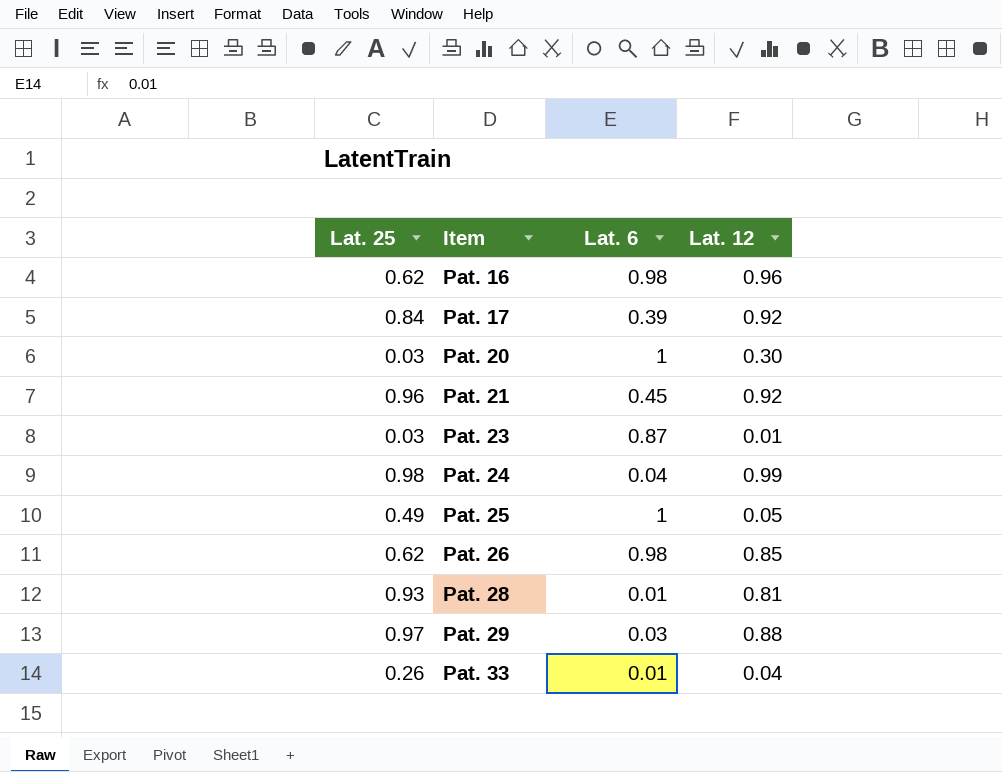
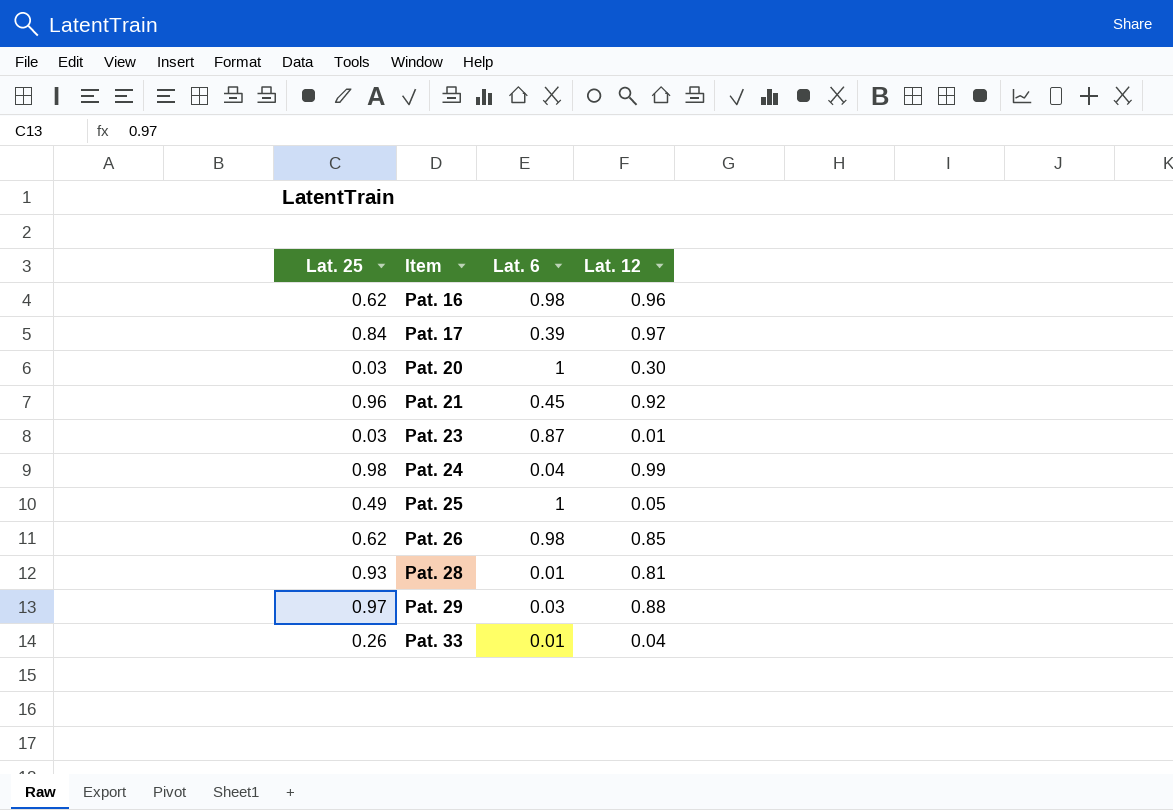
Pat. 17 | Lat. 12: 0.92 -> 0.97

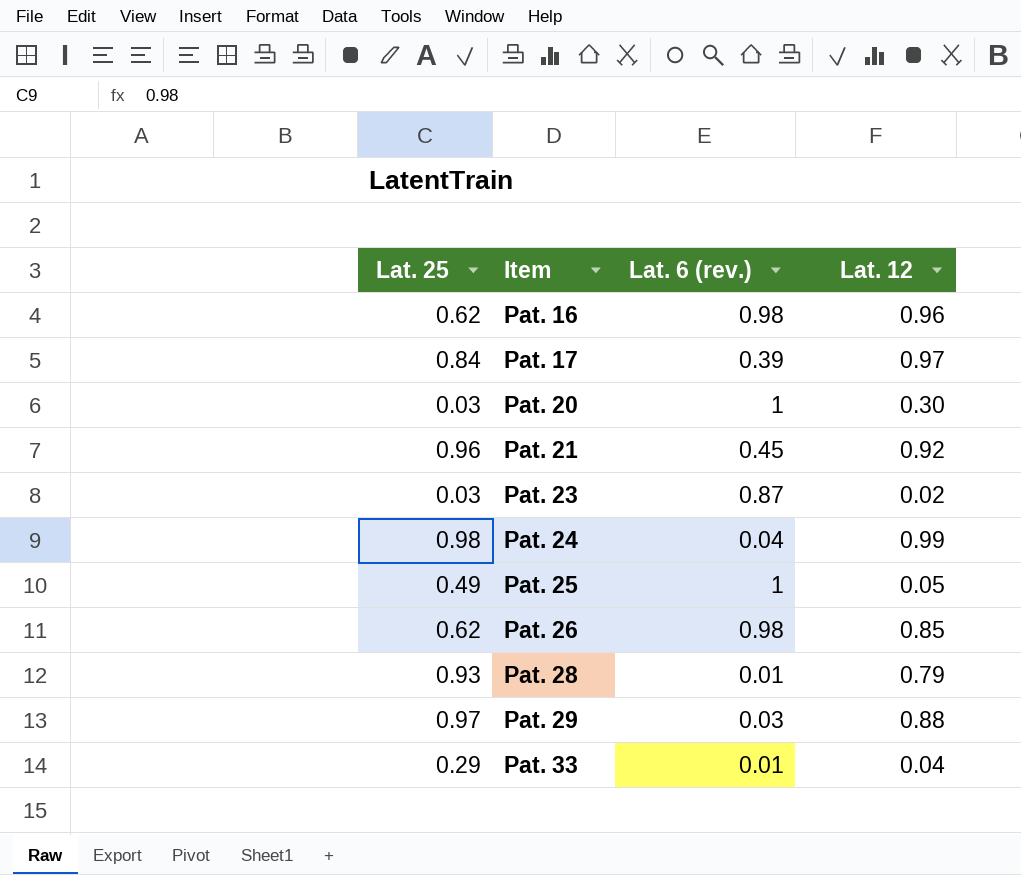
column name: Lat. 6 -> Lat. 6 (rev.)
Pat. 23 | Lat. 12: 0.01 -> 0.02
Pat. 28 | Lat. 12: 0.81 -> 0.79
Pat. 33 | Lat. 25: 0.26 -> 0.29

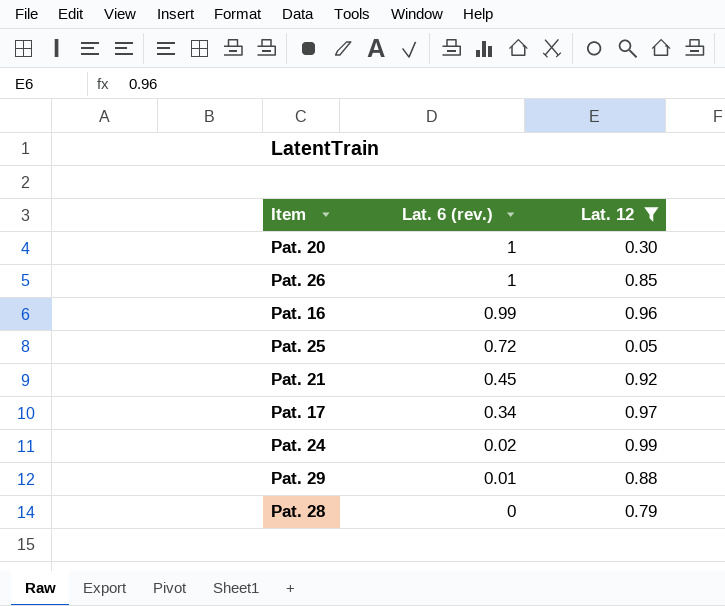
filter: none -> Lat. 12 >= 0.05
row order: Item ascending -> Lat. 6 (rev.) descending
column Lat. 25 | position: 1 -> none
Pat. 26 | Lat. 6 (rev.): 0.98 -> 1
Pat. 16 | Lat. 6 (rev.): 0.98 -> 0.99
Pat. 25 | Lat. 6 (rev.): 1 -> 0.72
Pat. 17 | Lat. 6 (rev.): 0.39 -> 0.34
Pat. 24 | Lat. 6 (rev.): 0.04 -> 0.02
Pat. 29 | Lat. 6 (rev.): 0.03 -> 0.01
Pat. 28 | Lat. 6 (rev.): 0.01 -> 0

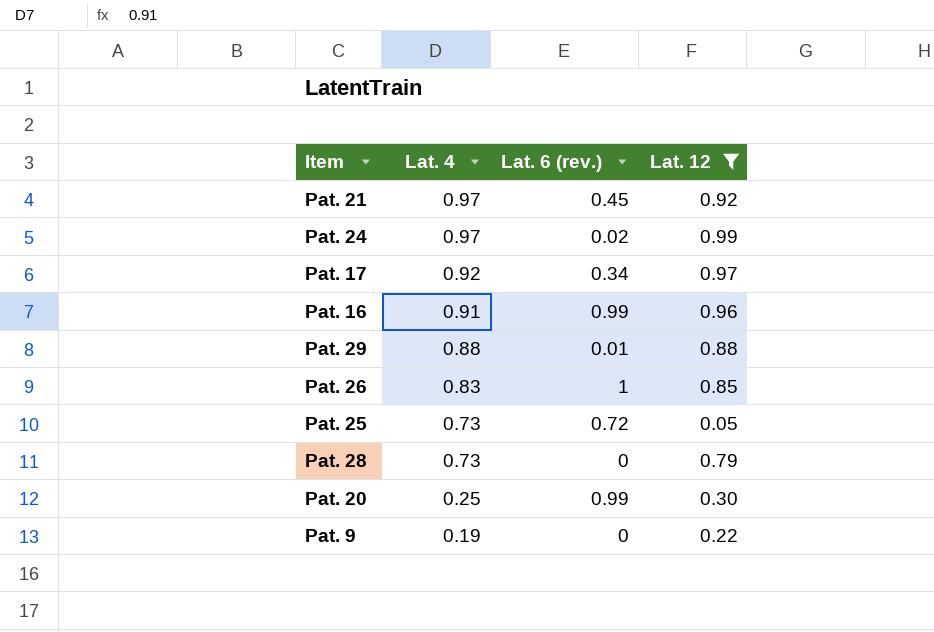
row order: Lat. 6 (rev.) descending -> Lat. 4 descending
column Lat. 4 | position: none -> 2
Pat. 20 | Lat. 6 (rev.): 1 -> 0.99
row Pat. 9: none -> 0.19 | 0 | 0.22

